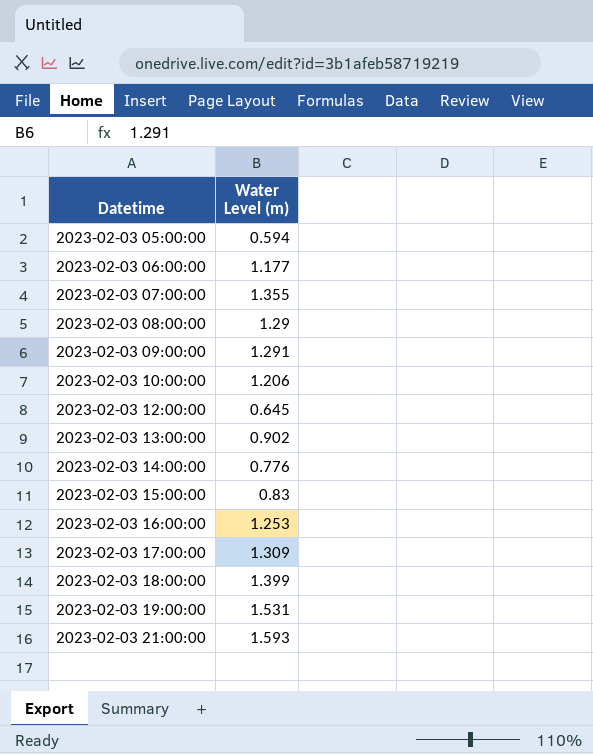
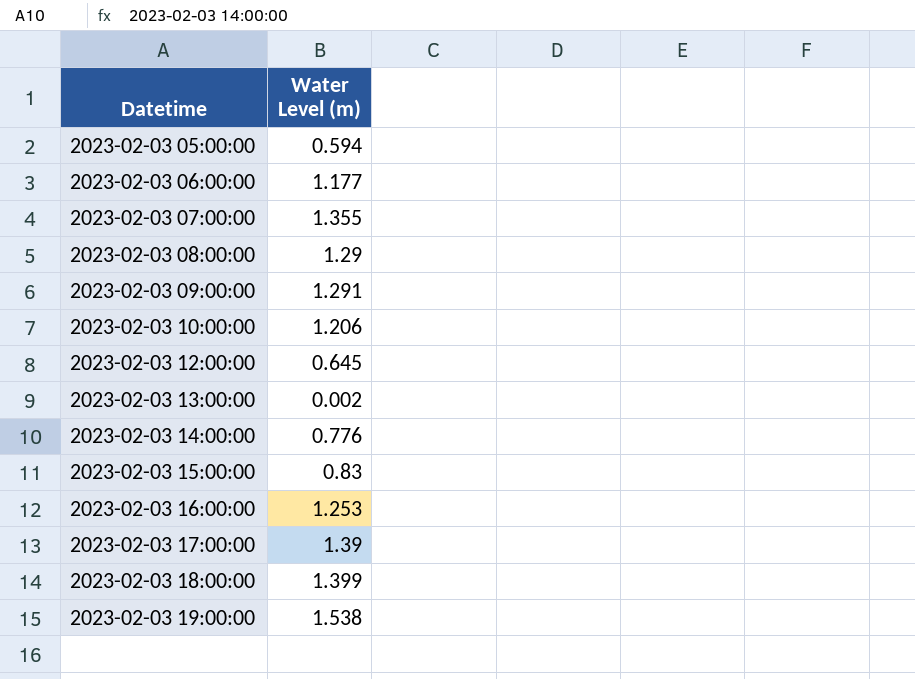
row 2023-02-03 21:00:00: 1.593 -> none
2023-02-03 13:00:00 | Water Level (m): 0.902 -> 0.002
2023-02-03 17:00:00 | Water Level (m): 1.309 -> 1.39
2023-02-03 19:00:00 | Water Level (m): 1.531 -> 1.538

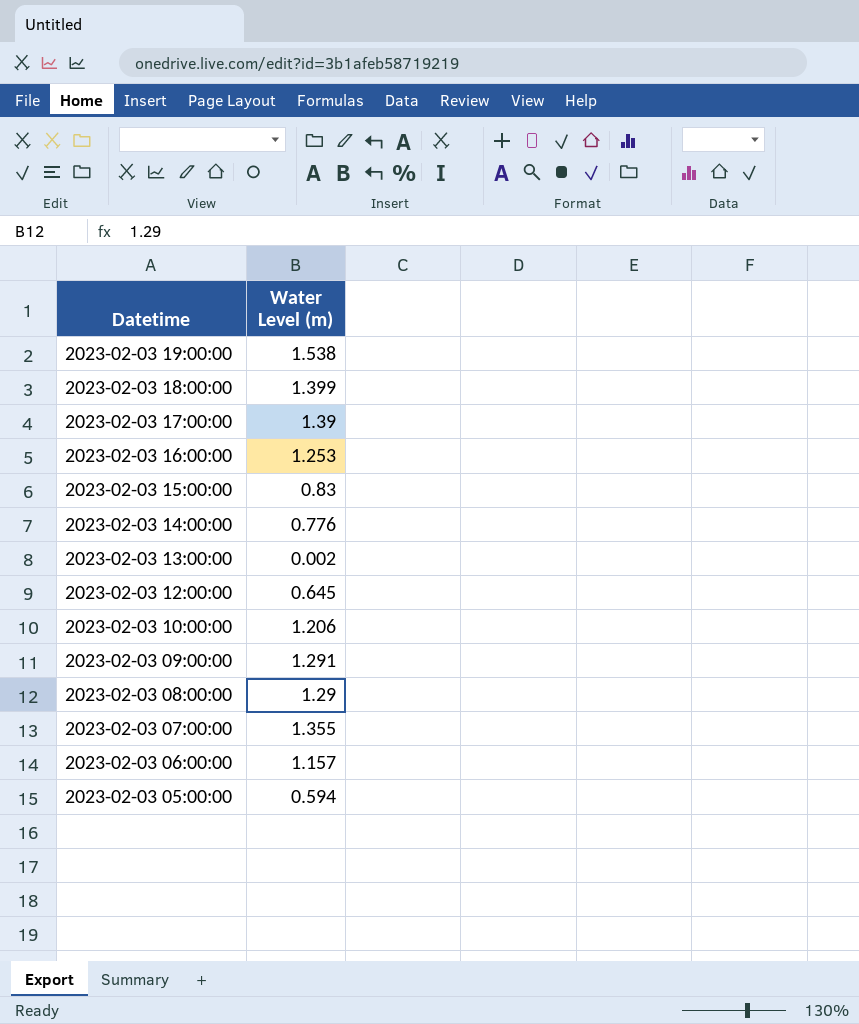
row order: Datetime ascending -> Datetime descending
2023-02-03 06:00:00 | Water Level (m): 1.177 -> 1.157

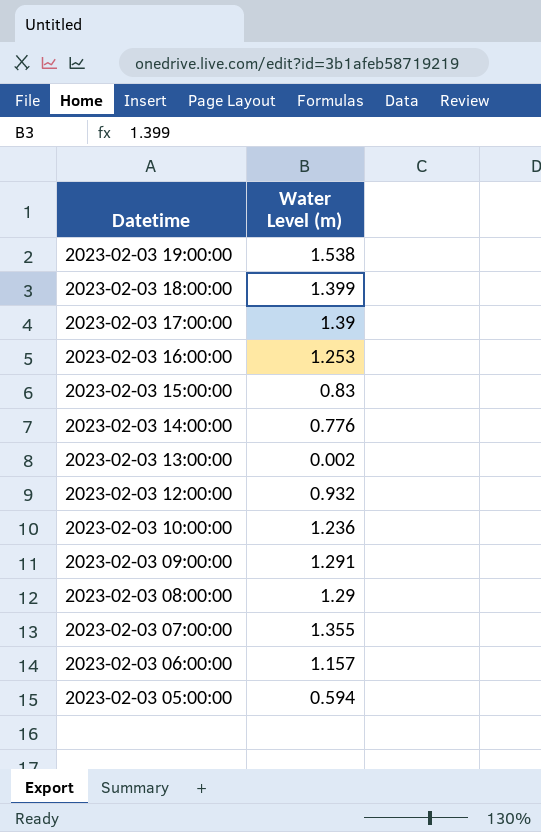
2023-02-03 12:00:00 | Water Level (m): 0.645 -> 0.932
2023-02-03 10:00:00 | Water Level (m): 1.206 -> 1.236

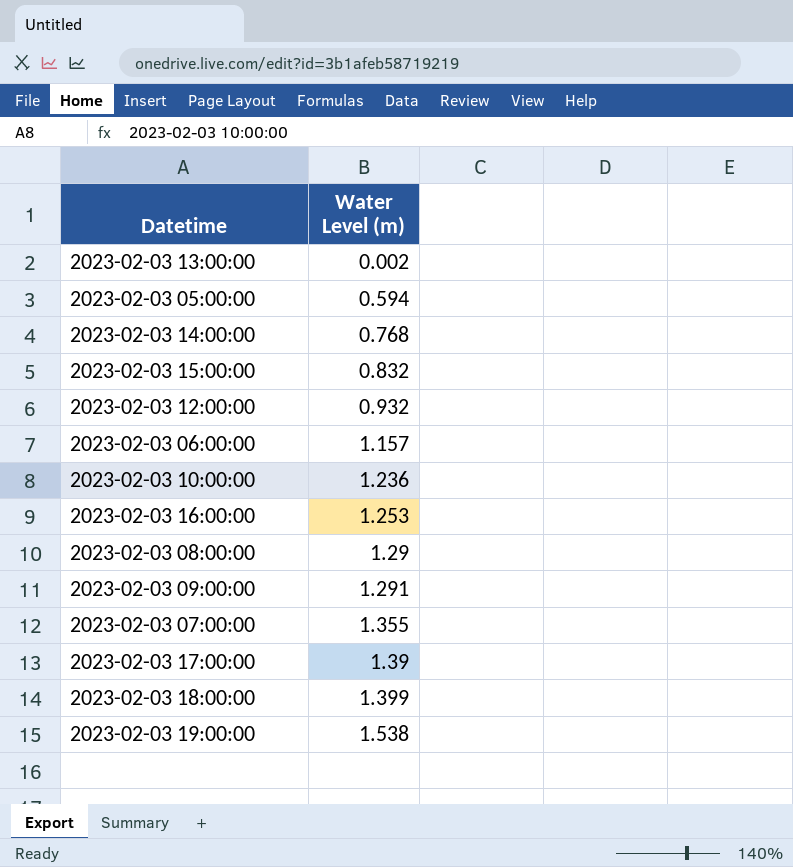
row order: Datetime descending -> Water Level (m) ascending
2023-02-03 14:00:00 | Water Level (m): 0.776 -> 0.768
2023-02-03 15:00:00 | Water Level (m): 0.83 -> 0.832

